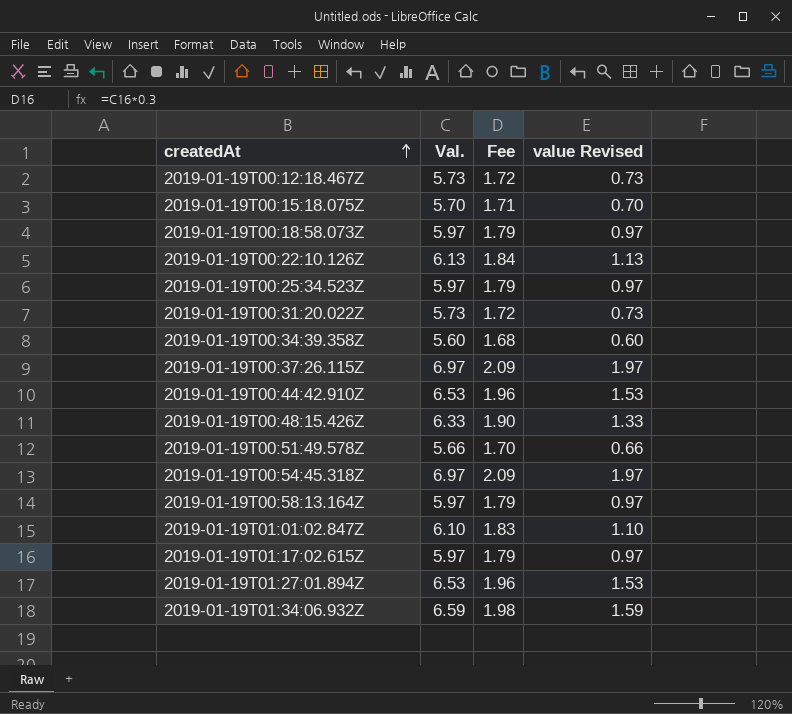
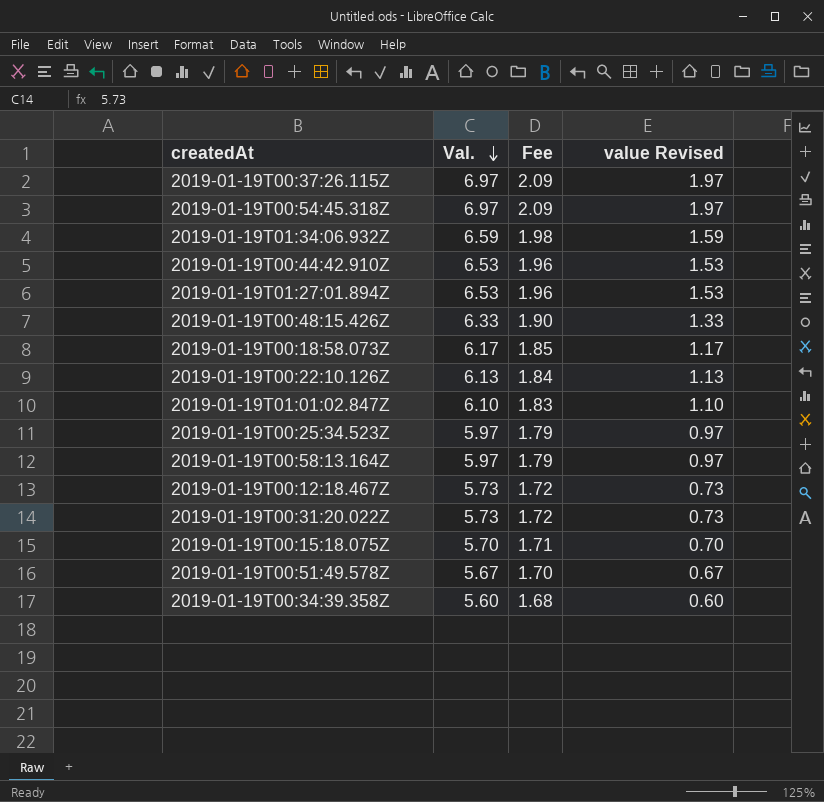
row order: createdAt ascending -> Val. descending
row 2019-01-19T01:17:02.615Z: 5.97 | 1.79 | 0.97 -> none
2019-01-19T00:18:58.073Z | Val.: 5.97 -> 6.17
2019-01-19T00:18:58.073Z | Fee: 1.79 -> 1.85
2019-01-19T00:18:58.073Z | value Revised: 0.97 -> 1.17
2019-01-19T00:51:49.578Z | Val.: 5.66 -> 5.67
2019-01-19T00:51:49.578Z | value Revised: 0.66 -> 0.67

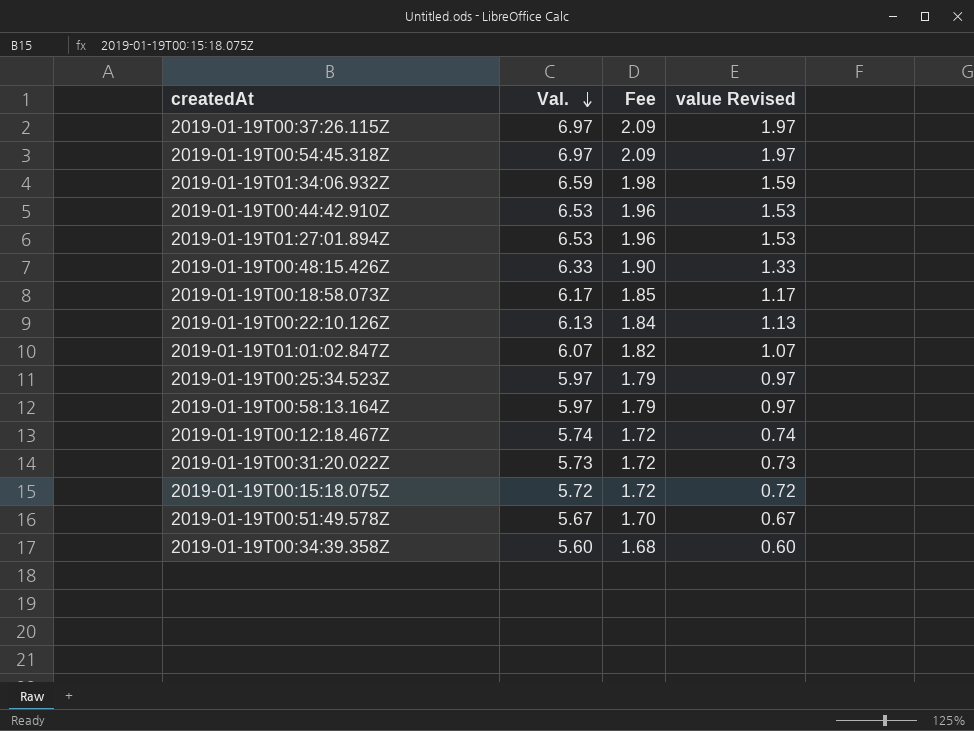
2019-01-19T01:01:02.847Z | Val.: 6.10 -> 6.07
2019-01-19T01:01:02.847Z | Fee: 1.83 -> 1.82
2019-01-19T01:01:02.847Z | value Revised: 1.10 -> 1.07
2019-01-19T00:12:18.467Z | Val.: 5.73 -> 5.74
2019-01-19T00:12:18.467Z | value Revised: 0.73 -> 0.74
2019-01-19T00:15:18.075Z | Val.: 5.70 -> 5.72
2019-01-19T00:15:18.075Z | Fee: 1.71 -> 1.72
2019-01-19T00:15:18.075Z | value Revised: 0.70 -> 0.72

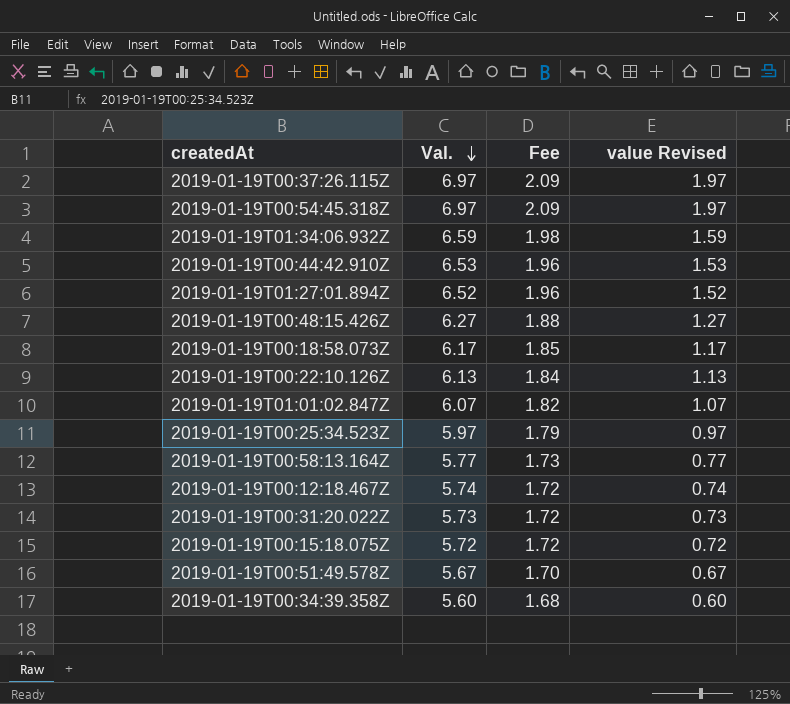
2019-01-19T01:27:01.894Z | Val.: 6.53 -> 6.52
2019-01-19T01:27:01.894Z | value Revised: 1.53 -> 1.52
2019-01-19T00:48:15.426Z | Val.: 6.33 -> 6.27
2019-01-19T00:48:15.426Z | Fee: 1.90 -> 1.88
2019-01-19T00:48:15.426Z | value Revised: 1.33 -> 1.27
2019-01-19T00:58:13.164Z | Val.: 5.97 -> 5.77
2019-01-19T00:58:13.164Z | Fee: 1.79 -> 1.73
2019-01-19T00:58:13.164Z | value Revised: 0.97 -> 0.77

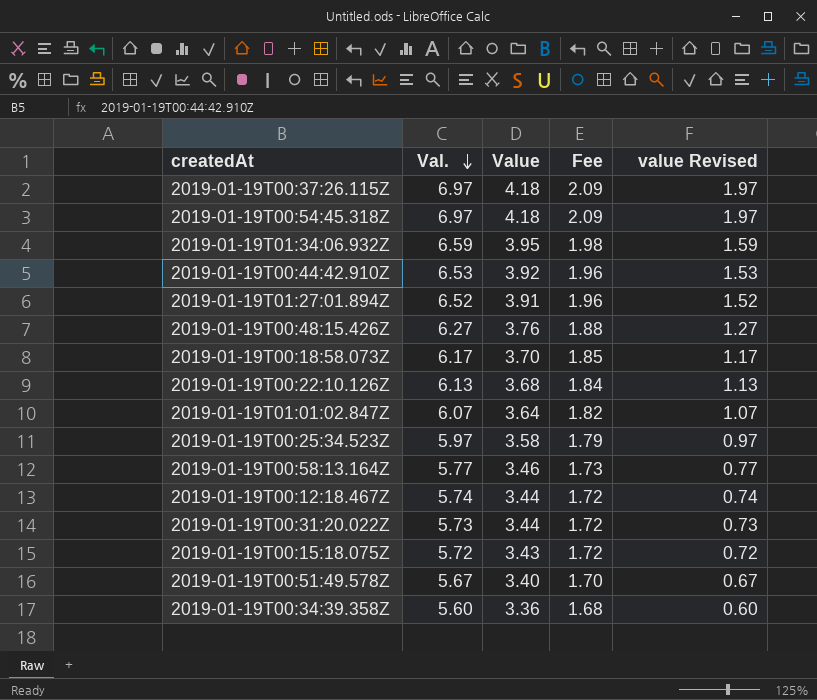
column Value | formula: none -> [Val.] * 0.6

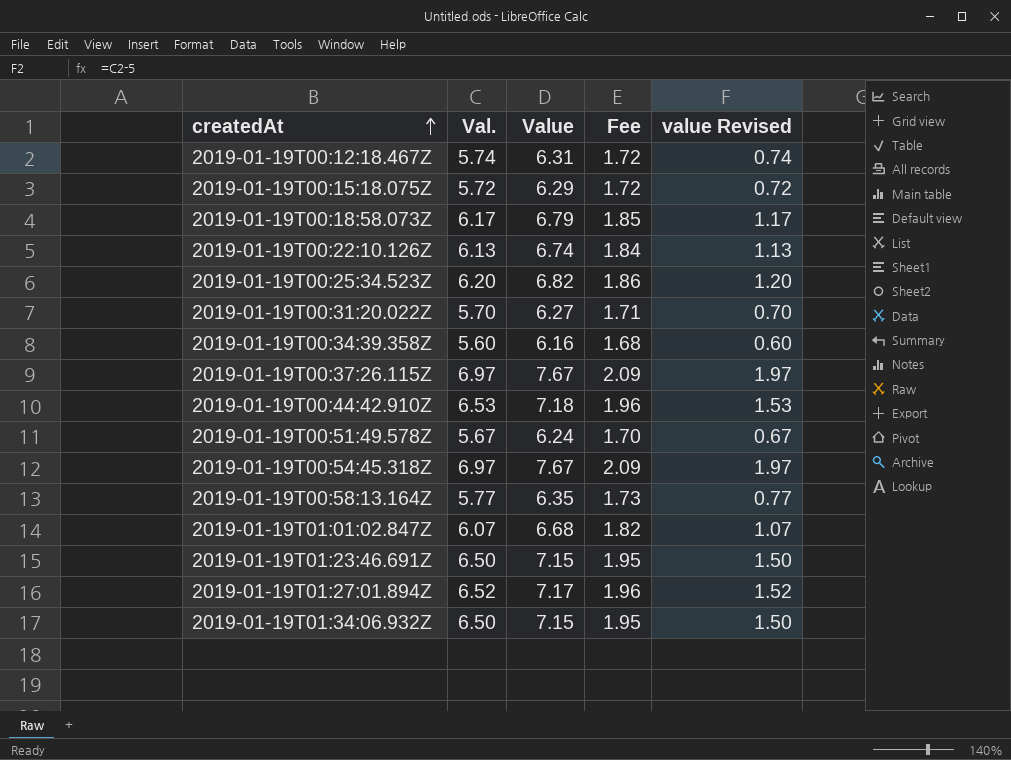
row order: Val. descending -> createdAt ascending
column Value | formula: [Val.] * 0.6 -> [Val.] * 1.1
row 2019-01-19T00:48:15.426Z: 6.27 | 3.76 | 1.88 | 1.27 -> none
2019-01-19T00:25:34.523Z | Val.: 5.97 -> 6.20
2019-01-19T00:25:34.523Z | Fee: 1.79 -> 1.86
2019-01-19T00:25:34.523Z | value Revised: 0.97 -> 1.20
2019-01-19T00:31:20.022Z | Val.: 5.73 -> 5.70
2019-01-19T00:31:20.022Z | Fee: 1.72 -> 1.71
2019-01-19T00:31:20.022Z | value Revised: 0.73 -> 0.70
row 2019-01-19T01:23:46.691Z: none -> 6.50 | 7.15 | 1.95 | 1.50
2019-01-19T01:34:06.932Z | Val.: 6.59 -> 6.50
2019-01-19T01:34:06.932Z | Fee: 1.98 -> 1.95
2019-01-19T01:34:06.932Z | value Revised: 1.59 -> 1.50

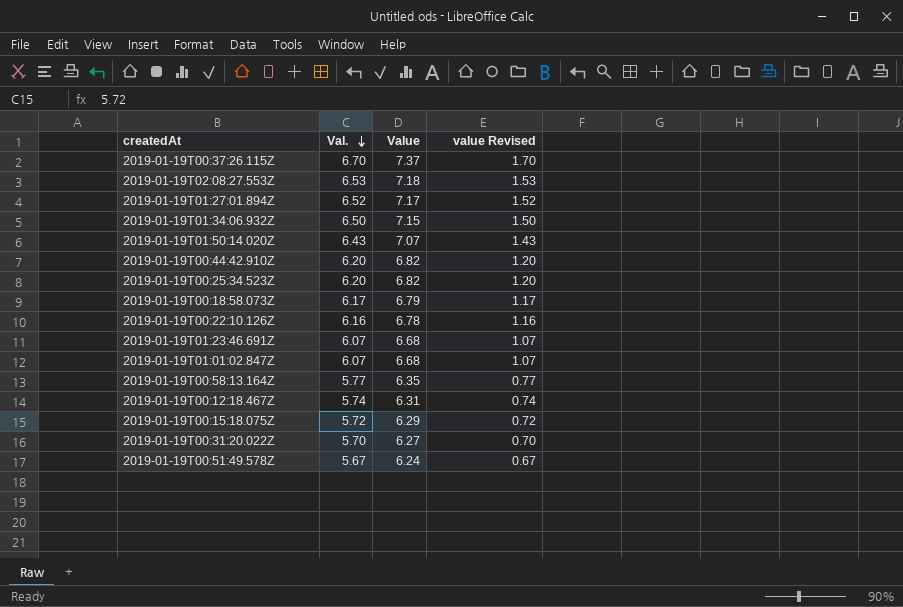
row order: createdAt ascending -> Val. descending
column Fee | formula: [Val.] * 0.3 -> none
row 2019-01-19T00:34:39.358Z: 5.60 | 6.16 | 1.68 | 0.60 -> none
row 2019-01-19T00:54:45.318Z: 6.97 | 7.67 | 2.09 | 1.97 -> none
2019-01-19T00:37:26.115Z | Val.: 6.97 -> 6.70
2019-01-19T00:37:26.115Z | Value: 7.67 -> 7.37
2019-01-19T00:37:26.115Z | value Revised: 1.97 -> 1.70
row 2019-01-19T02:08:27.553Z: none -> 6.53 | 7.18 | 1.53
row 2019-01-19T01:50:14.020Z: none -> 6.43 | 7.07 | 1.43
2019-01-19T00:44:42.910Z | Val.: 6.53 -> 6.20
2019-01-19T00:44:42.910Z | Value: 7.18 -> 6.82
2019-01-19T00:44:42.910Z | value Revised: 1.53 -> 1.20
2019-01-19T00:22:10.126Z | Val.: 6.13 -> 6.16
2019-01-19T00:22:10.126Z | Value: 6.74 -> 6.78
2019-01-19T00:22:10.126Z | value Revised: 1.13 -> 1.16
2019-01-19T01:23:46.691Z | Val.: 6.50 -> 6.07
2019-01-19T01:23:46.691Z | Value: 7.15 -> 6.68
2019-01-19T01:23:46.691Z | value Revised: 1.50 -> 1.07

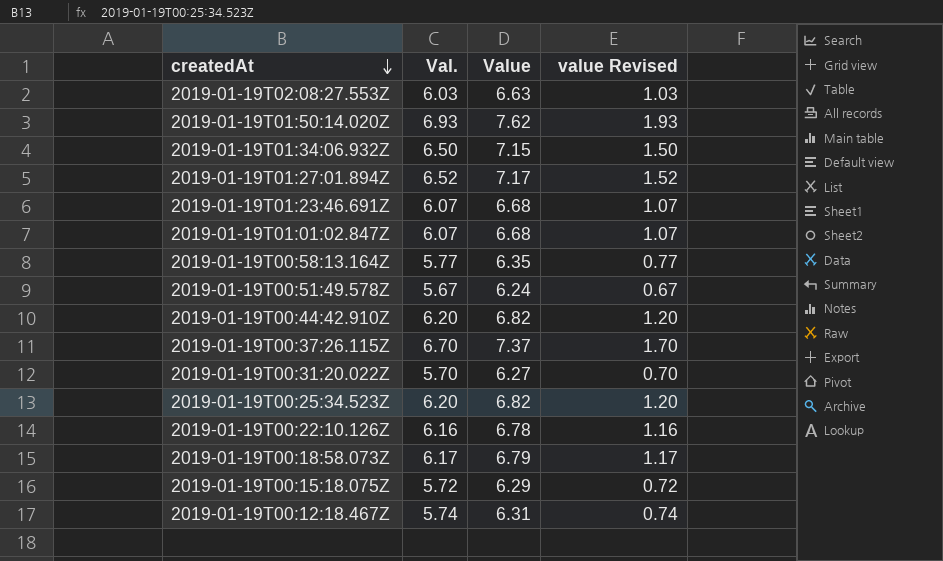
row order: Val. descending -> createdAt descending
2019-01-19T02:08:27.553Z | Val.: 6.53 -> 6.03
2019-01-19T02:08:27.553Z | Value: 7.18 -> 6.63
2019-01-19T02:08:27.553Z | value Revised: 1.53 -> 1.03
2019-01-19T01:50:14.020Z | Val.: 6.43 -> 6.93
2019-01-19T01:50:14.020Z | Value: 7.07 -> 7.62
2019-01-19T01:50:14.020Z | value Revised: 1.43 -> 1.93

